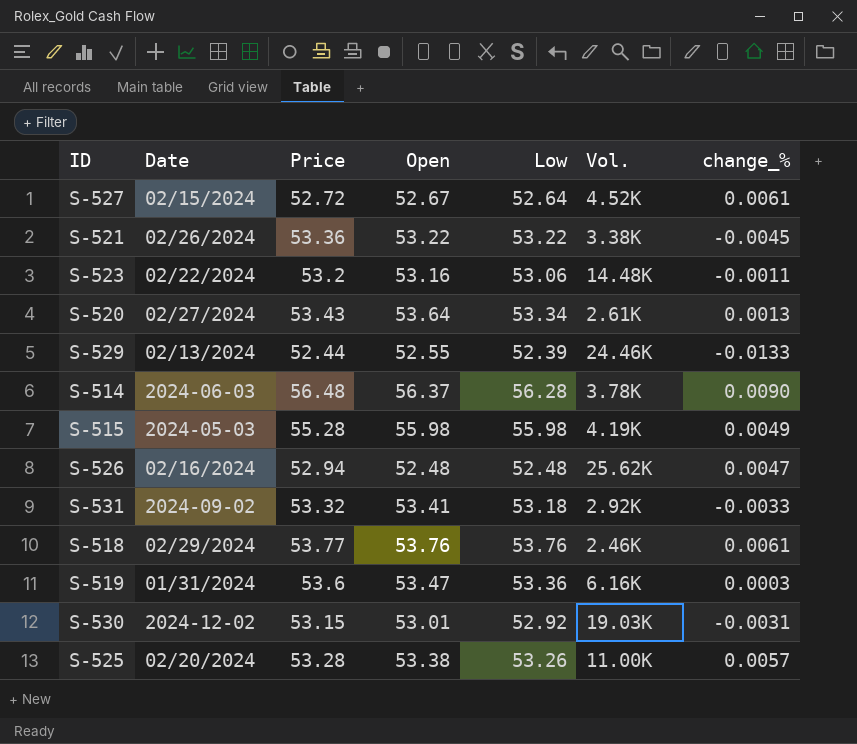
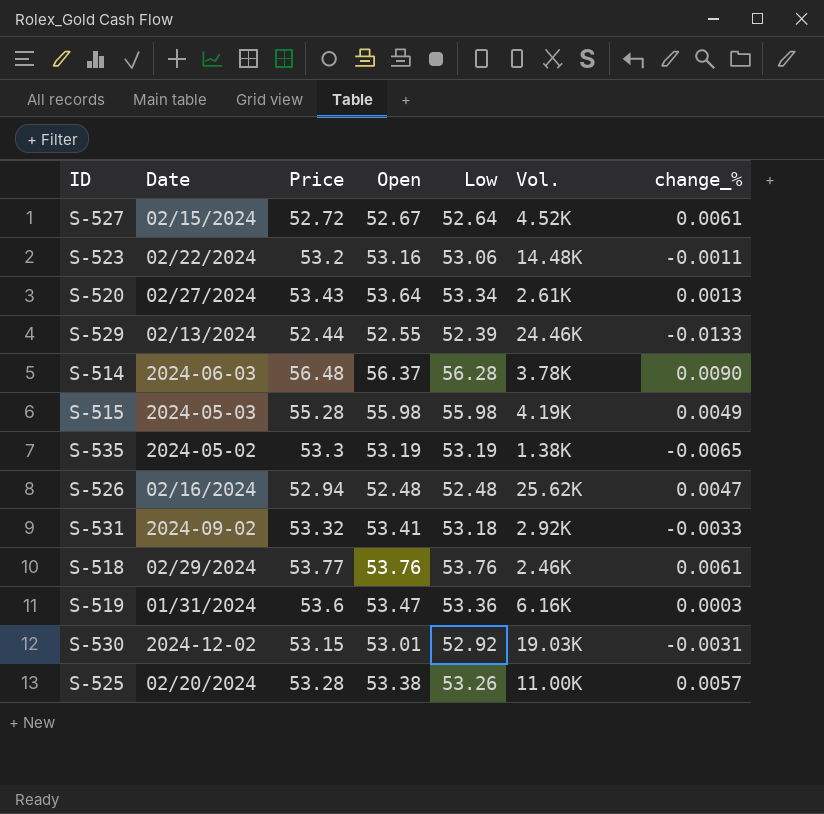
row S-521: 02/26/2024 | 53.36 | 53.22 | 53.22 | 3.38K | -0.0045 -> none
row S-535: none -> 2024-05-02 | 53.3 | 53.19 | 53.19 | 1.38K | -0.0065

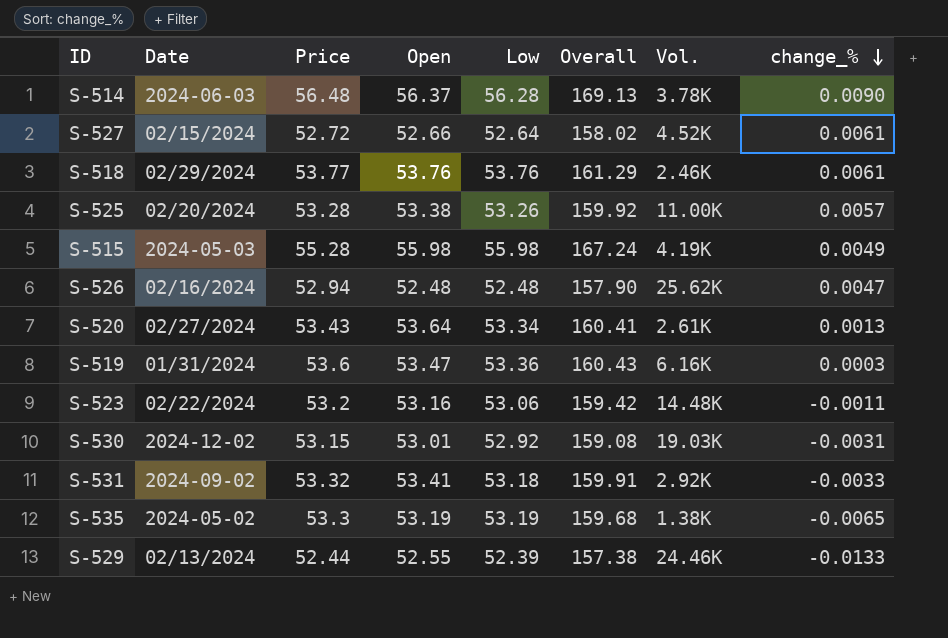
row order: none -> change_% descending
column Overall | formula: none -> [Price] + [Open] + [Low]
S-527 | Open: 52.67 -> 52.66

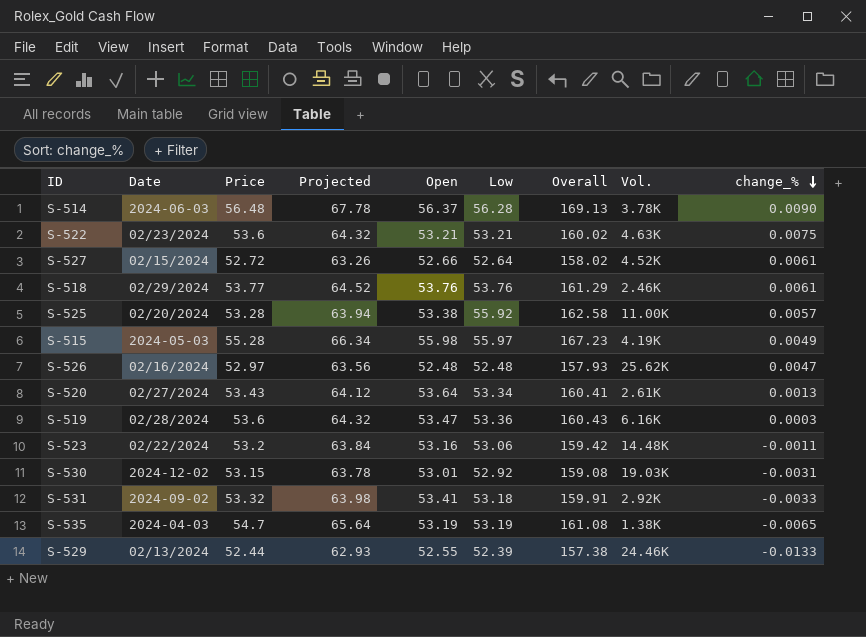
column Projected | formula: none -> [Price] * 1.2
row S-522: none -> 02/23/2024 | 53.6 | 64.32 | 53.21 | 53.21 | 160.02 | 4.63K | 0.0075
S-525 | Low: 53.26 -> 55.92
S-525 | Overall: 159.92 -> 162.58
S-515 | Low: 55.98 -> 55.97
S-515 | Overall: 167.24 -> 167.23
S-526 | Price: 52.94 -> 52.97
S-526 | Overall: 157.90 -> 157.93
S-519 | Date: 01/31/2024 -> 02/28/2024
S-535 | Date: 2024-05-02 -> 2024-04-03
S-535 | Price: 53.3 -> 54.7
S-535 | Overall: 159.68 -> 161.08

